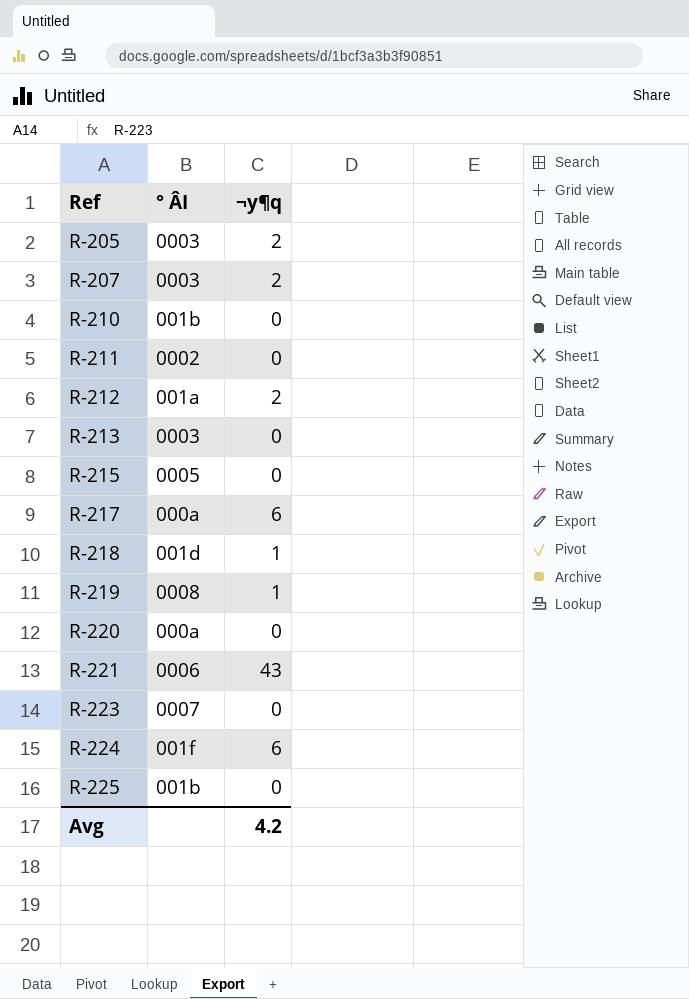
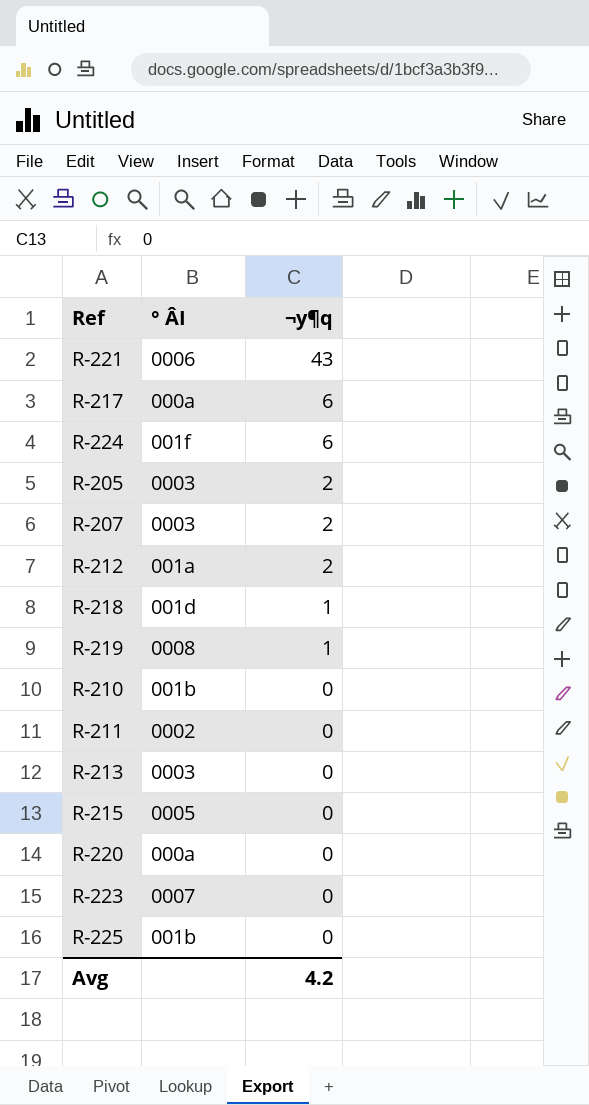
row order: Ref ascending -> ¬y¶q descending

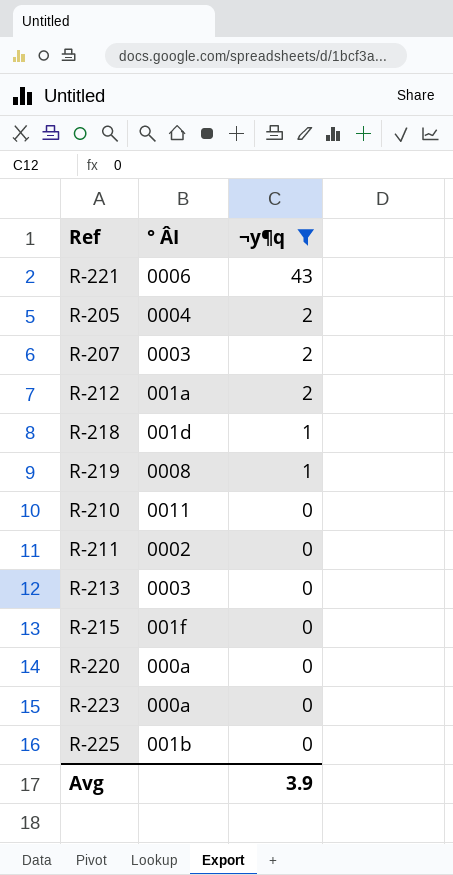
filter: none -> ¬y¶q != 6
R-205 | ° ÂI: 0003 -> 0004
R-210 | ° ÂI: 001b -> 0011
R-215 | ° ÂI: 0005 -> 001f
R-223 | ° ÂI: 0007 -> 000a
Avg | ¬y¶q: 4.2 -> 3.9

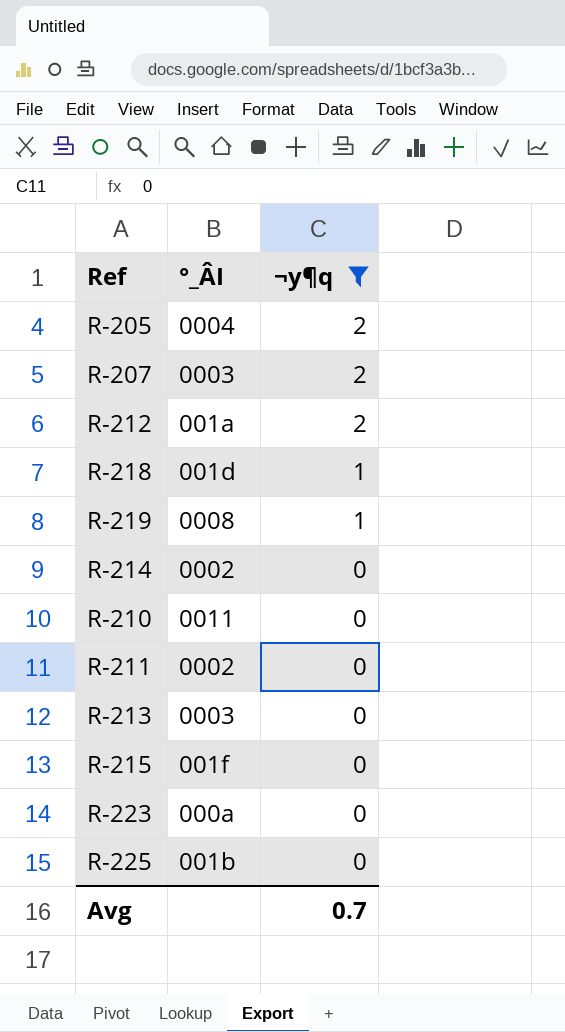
column name: ° ÂI -> °_ÂI
row R-221: 0006 | 43 -> none
row R-220: 000a | 0 -> none
row R-214: none -> 0002 | 0
Avg | ¬y¶q: 3.9 -> 0.7

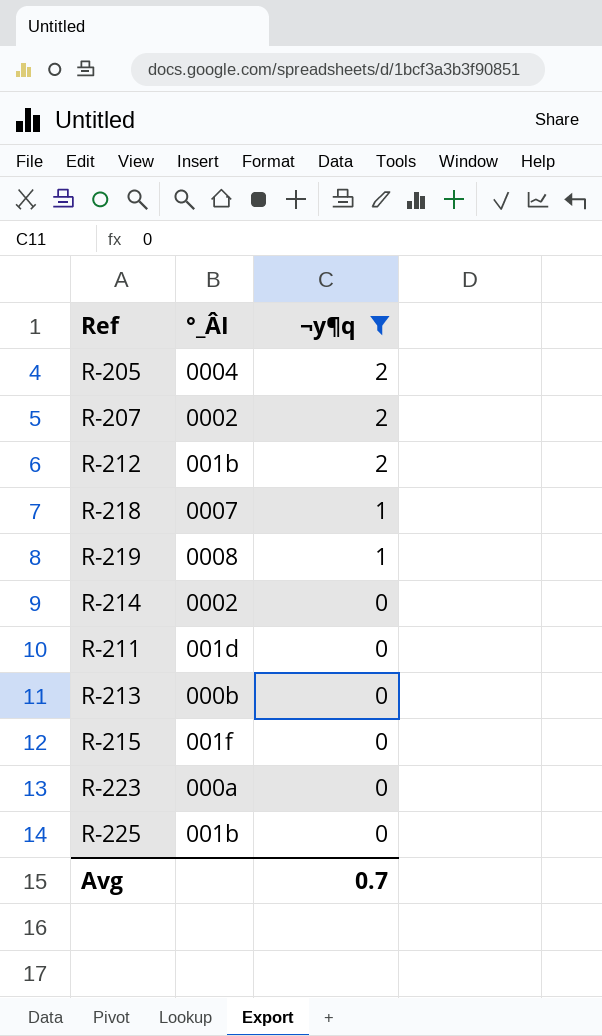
row R-210: 0011 | 0 -> none
R-207 | °_ÂI: 0003 -> 0002
R-212 | °_ÂI: 001a -> 001b
R-218 | °_ÂI: 001d -> 0007
R-211 | °_ÂI: 0002 -> 001d
R-213 | °_ÂI: 0003 -> 000b

